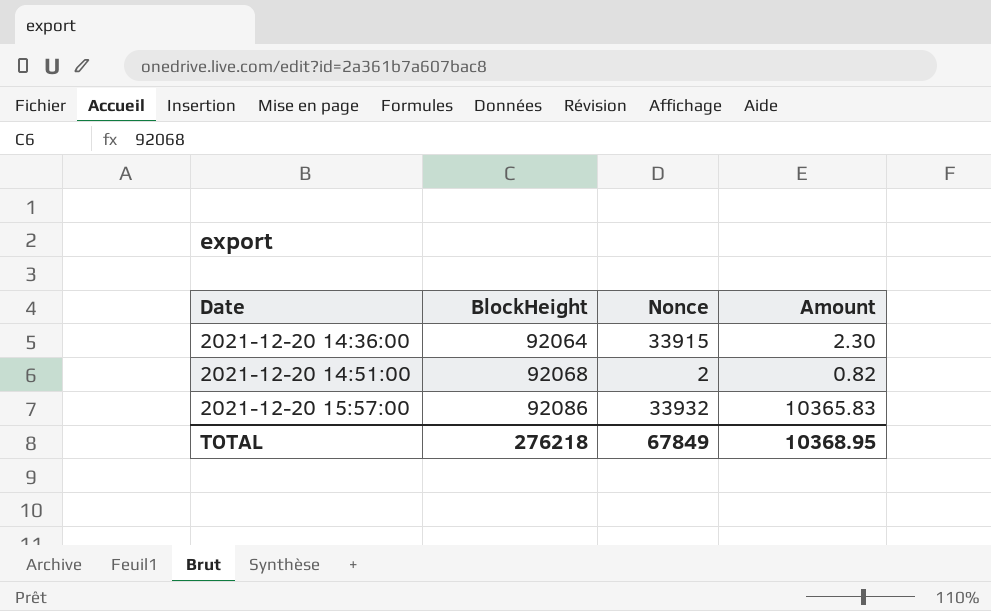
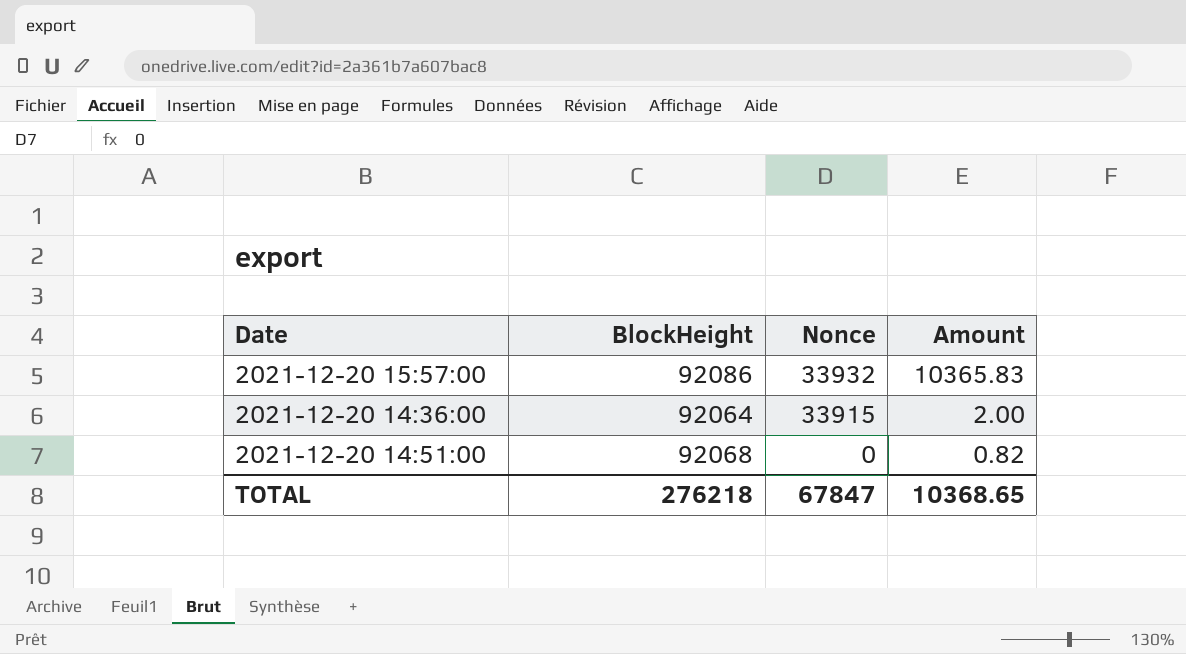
row order: Date ascending -> Nonce descending
2021-12-20 14:36:00 | Amount: 2.30 -> 2.00
2021-12-20 14:51:00 | Nonce: 2 -> 0
TOTAL | Nonce: 67849 -> 67847
TOTAL | Amount: 10368.95 -> 10368.65

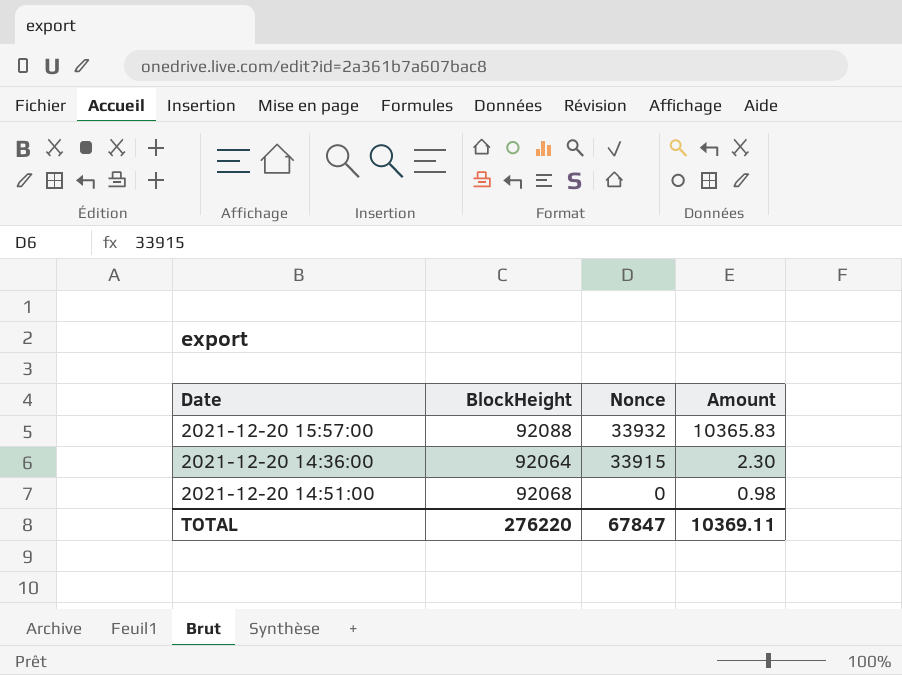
2021-12-20 15:57:00 | BlockHeight: 92086 -> 92088
2021-12-20 14:36:00 | Amount: 2.00 -> 2.30
2021-12-20 14:51:00 | Amount: 0.82 -> 0.98
TOTAL | BlockHeight: 276218 -> 276220
TOTAL | Amount: 10368.65 -> 10369.11

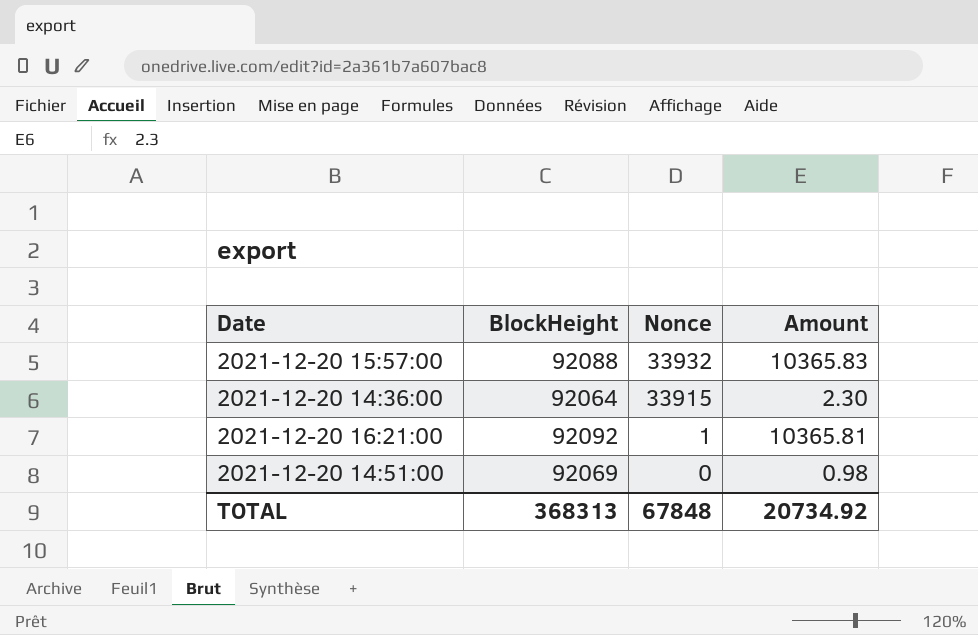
row 2021-12-20 16:21:00: none -> 92092 | 1 | 10365.81
2021-12-20 14:51:00 | BlockHeight: 92068 -> 92069
TOTAL | BlockHeight: 276220 -> 368313
TOTAL | Nonce: 67847 -> 67848
TOTAL | Amount: 10369.11 -> 20734.92

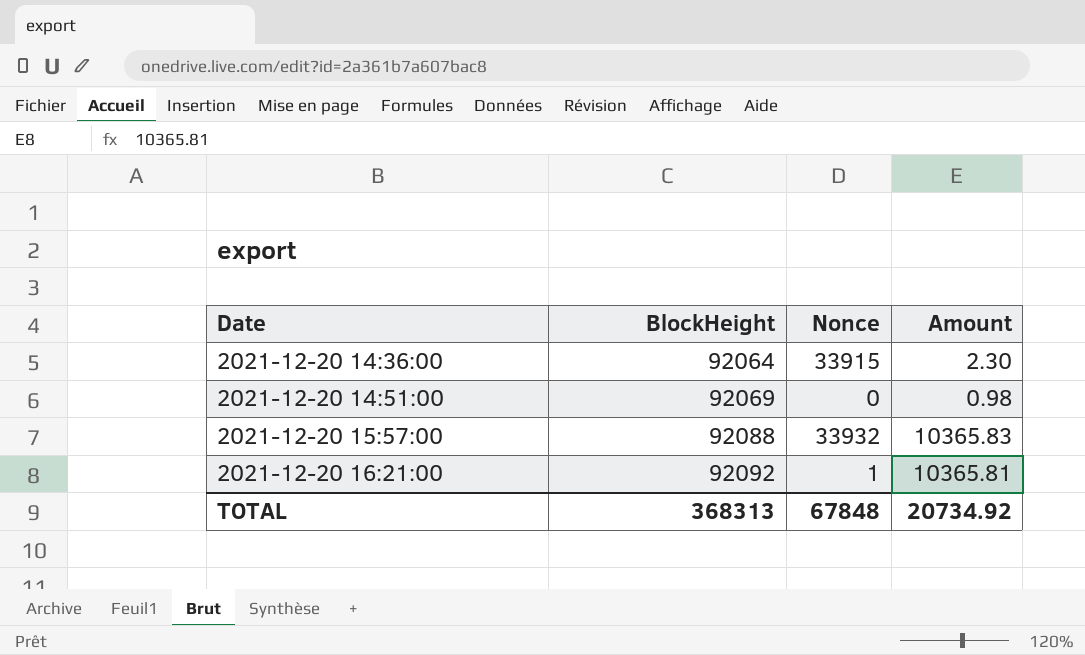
row order: Nonce descending -> Date ascending

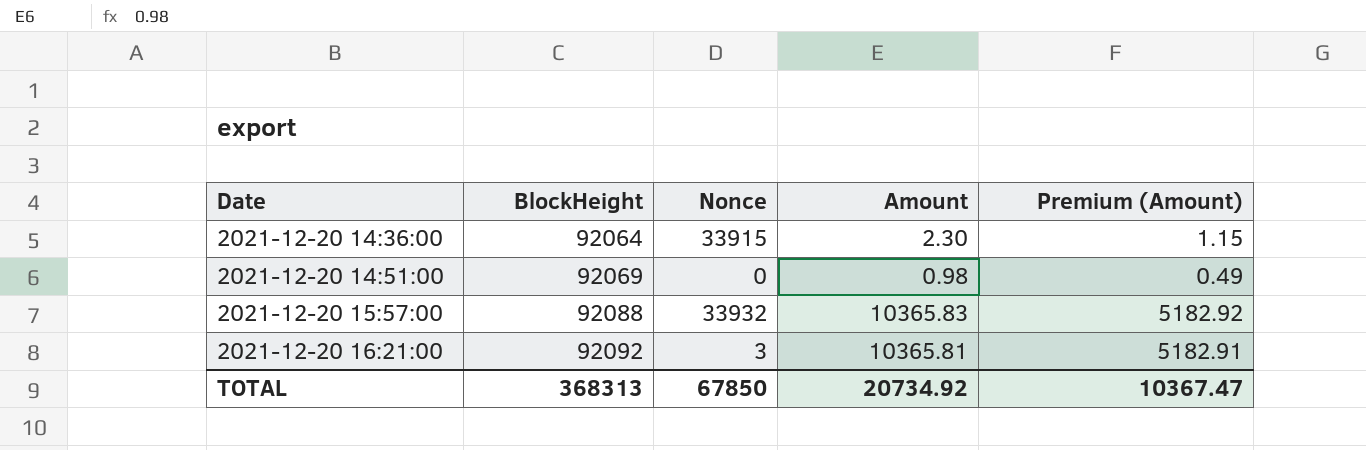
column Premium (Amount) | formula: none -> [Amount] * 0.5
2021-12-20 16:21:00 | Nonce: 1 -> 3
TOTAL | Nonce: 67848 -> 67850

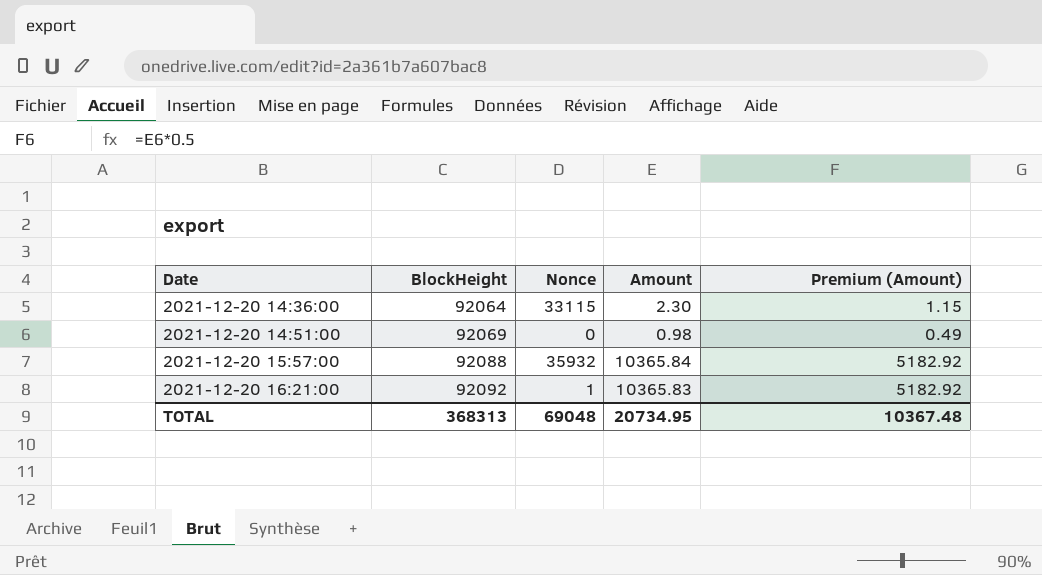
2021-12-20 14:36:00 | Nonce: 33915 -> 33115
2021-12-20 15:57:00 | Nonce: 33932 -> 35932
2021-12-20 15:57:00 | Amount: 10365.83 -> 10365.84
2021-12-20 16:21:00 | Nonce: 3 -> 1
2021-12-20 16:21:00 | Amount: 10365.81 -> 10365.83
2021-12-20 16:21:00 | Premium (Amount): 5182.91 -> 5182.92
TOTAL | Nonce: 67850 -> 69048
TOTAL | Amount: 20734.92 -> 20734.95
TOTAL | Premium (Amount): 10367.47 -> 10367.48

